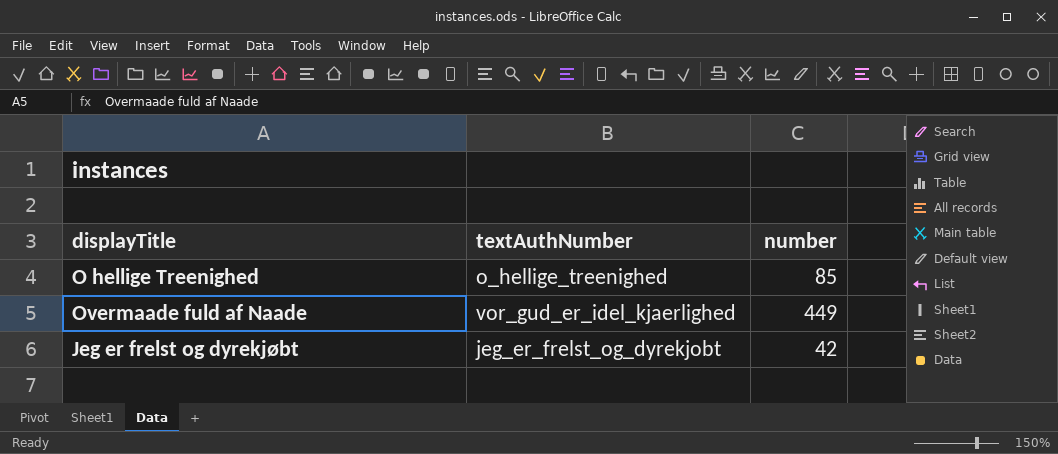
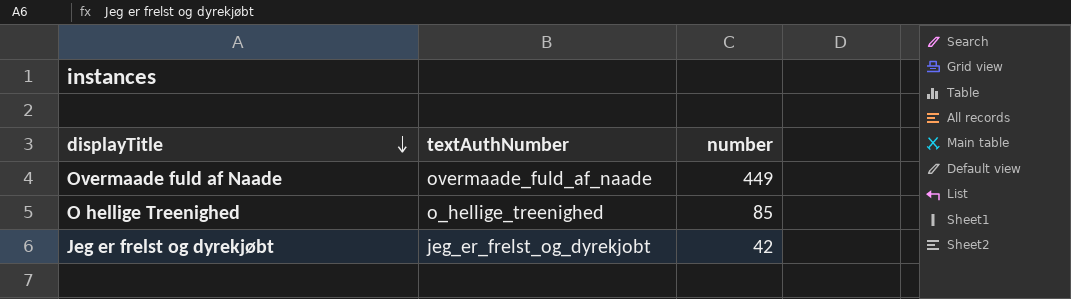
row order: none -> displayTitle descending
Overmaade fuld af Naade | textAuthNumber: vor_gud_er_idel_kjaerlighed -> overmaade_fuld_af_naade

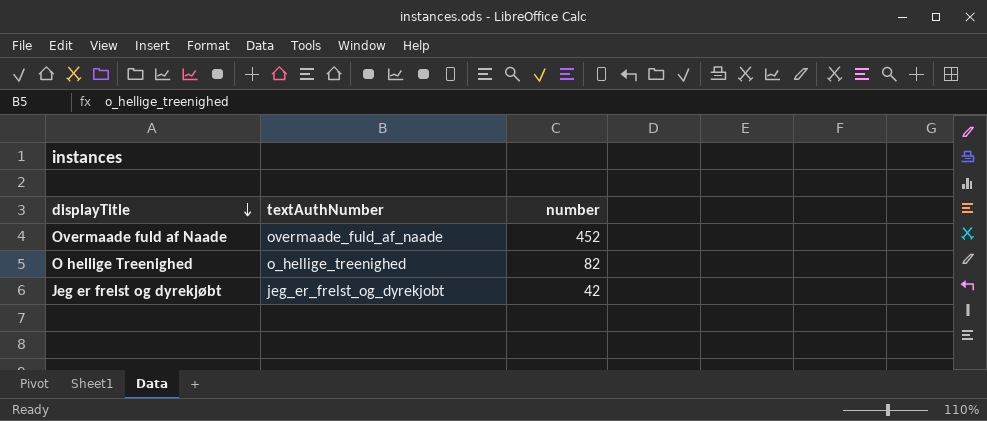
Overmaade fuld af Naade | number: 449 -> 452
O hellige Treenighed | number: 85 -> 82

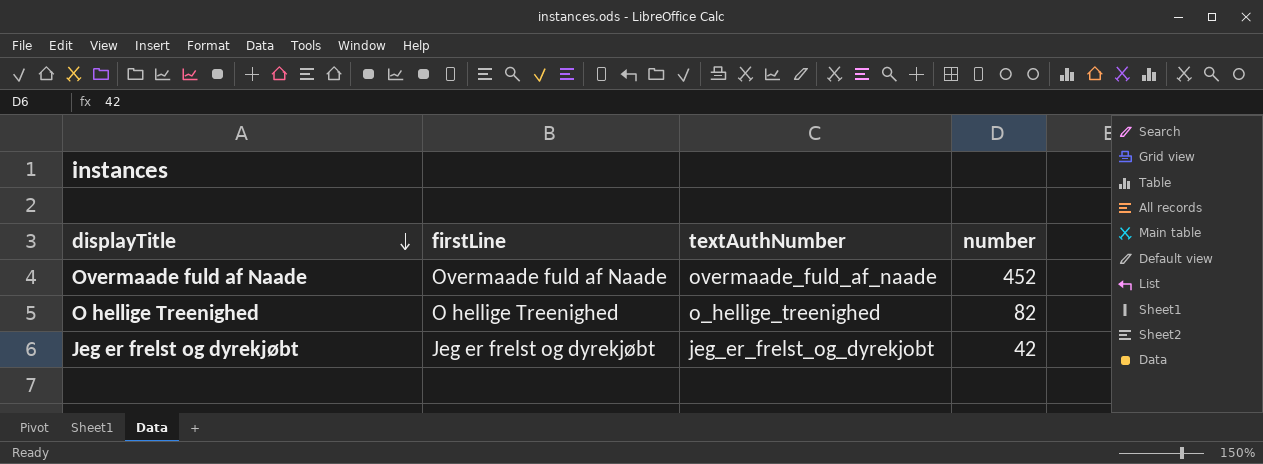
column firstLine | position: none -> 2

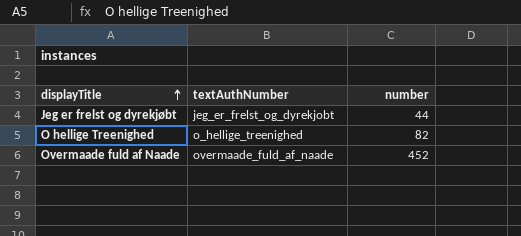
row order: displayTitle descending -> displayTitle ascending
column firstLine | position: 2 -> none
Jeg er frelst og dyrekjøbt | number: 42 -> 44

